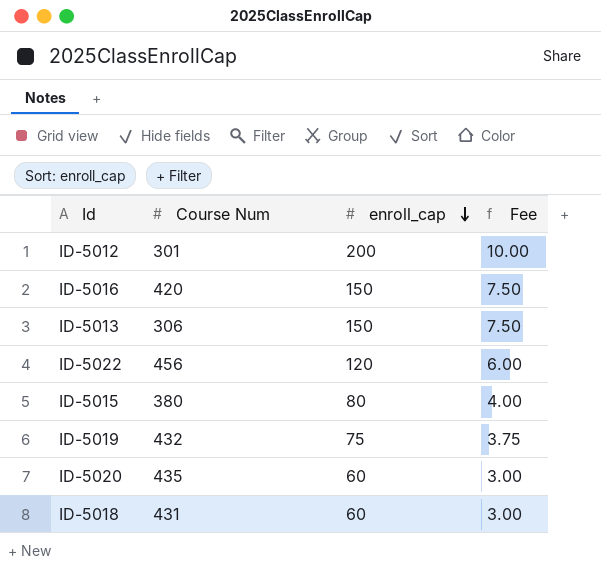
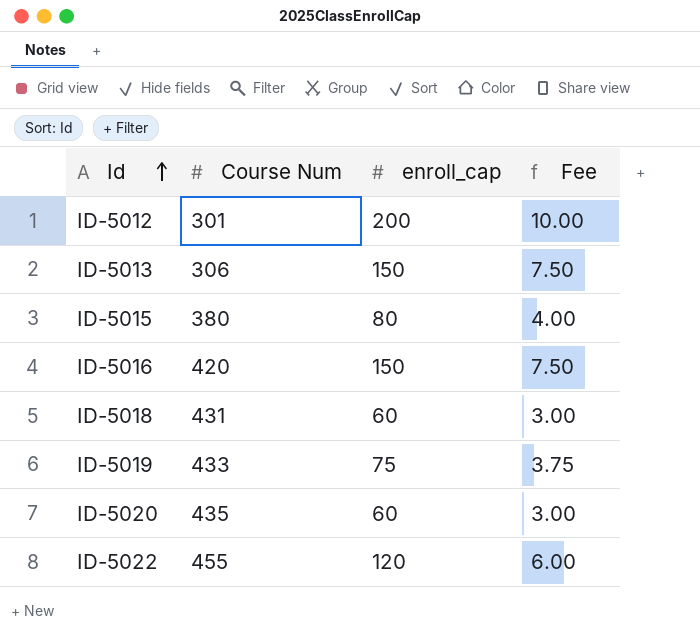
row order: enroll_cap descending -> Id ascending
ID-5019 | Course Num: 432 -> 433
ID-5022 | Course Num: 456 -> 455

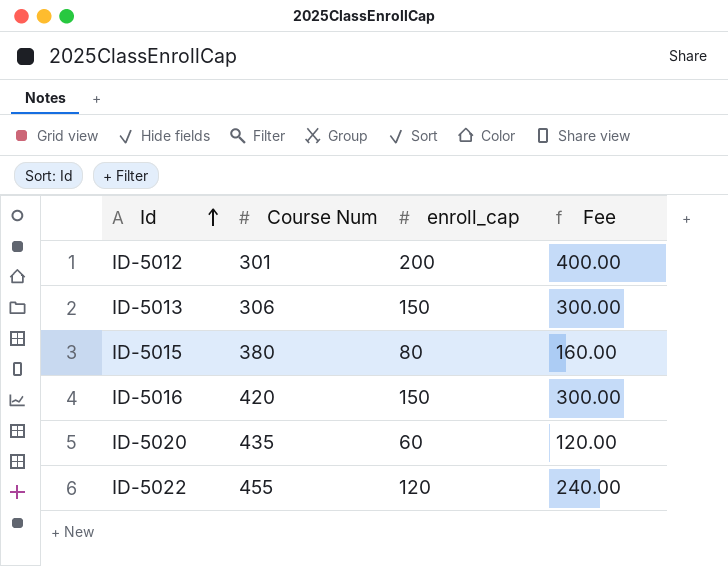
column Fee | formula: [enroll_cap] * 0.05 -> [enroll_cap] * 2
row ID-5018: 431 | 60 | 3.00 -> none
row ID-5019: 433 | 75 | 3.75 -> none

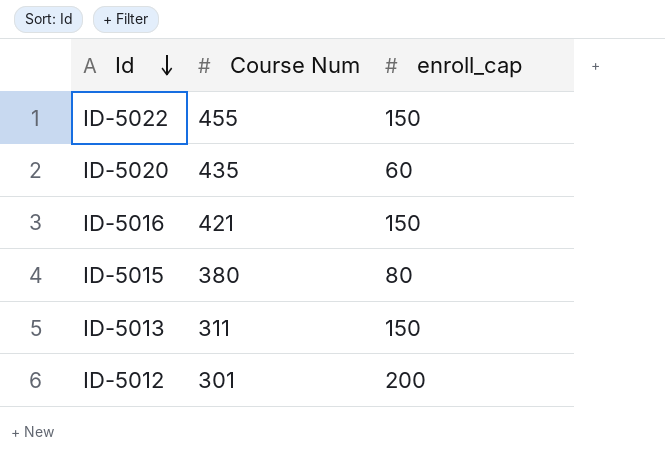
row order: Id ascending -> Id descending
column Fee | formula: [enroll_cap] * 2 -> none
ID-5022 | enroll_cap: 120 -> 150
ID-5016 | Course Num: 420 -> 421
ID-5013 | Course Num: 306 -> 311

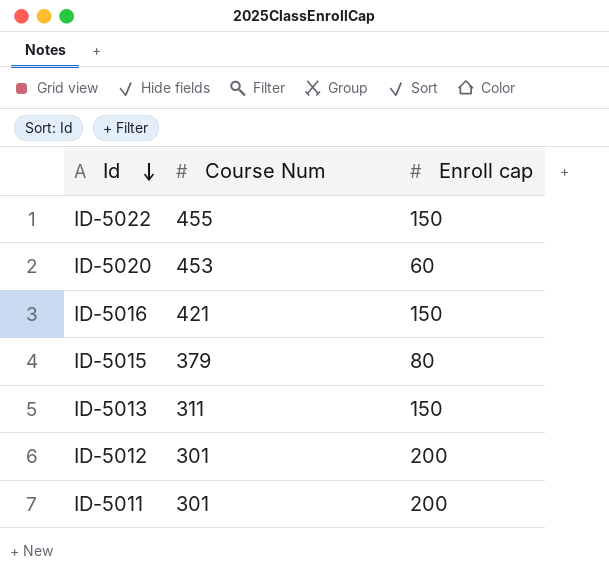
column name: enroll_cap -> Enroll cap
ID-5020 | Course Num: 435 -> 453
ID-5015 | Course Num: 380 -> 379
row ID-5011: none -> 301 | 200

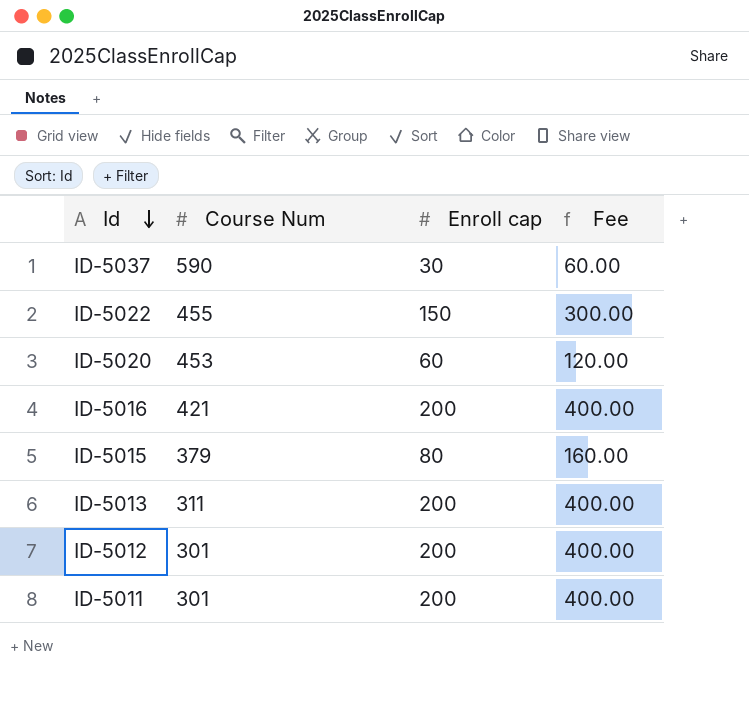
column Fee | formula: none -> [Enroll cap] * 2
row ID-5037: none -> 590 | 30 | 60.00
ID-5016 | Enroll cap: 150 -> 200
ID-5013 | Enroll cap: 150 -> 200

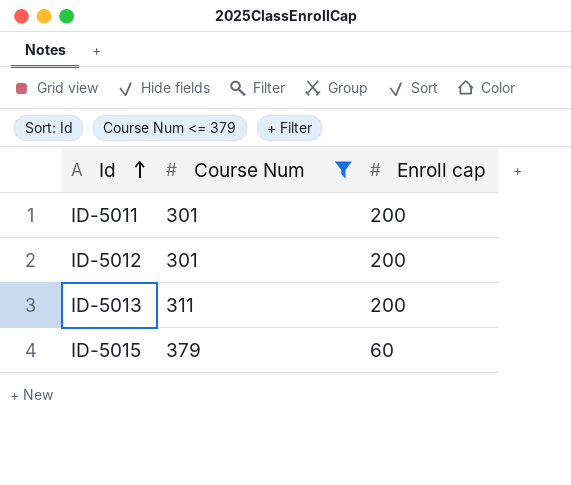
filter: none -> Course Num <= 379
row order: Id descending -> Id ascending
column Fee | formula: [Enroll cap] * 2 -> none
ID-5015 | Enroll cap: 80 -> 60

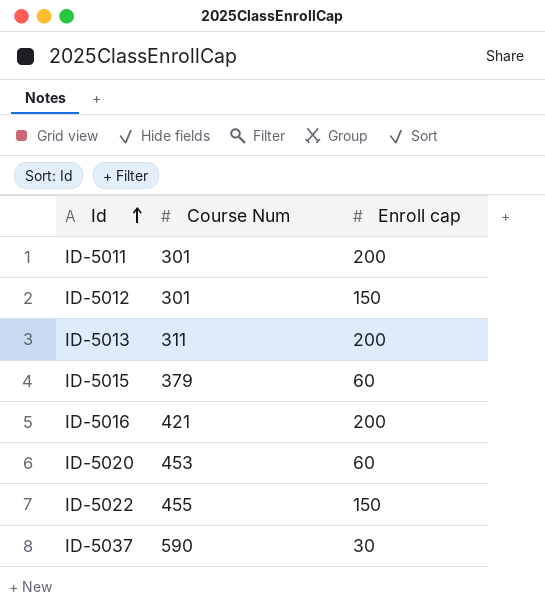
filter: Course Num <= 379 -> none
ID-5012 | Enroll cap: 200 -> 150

